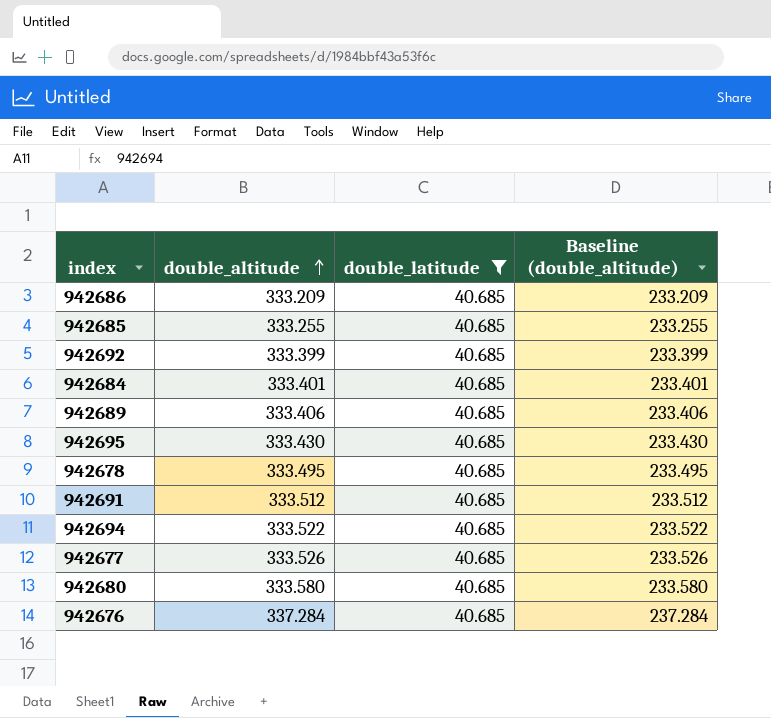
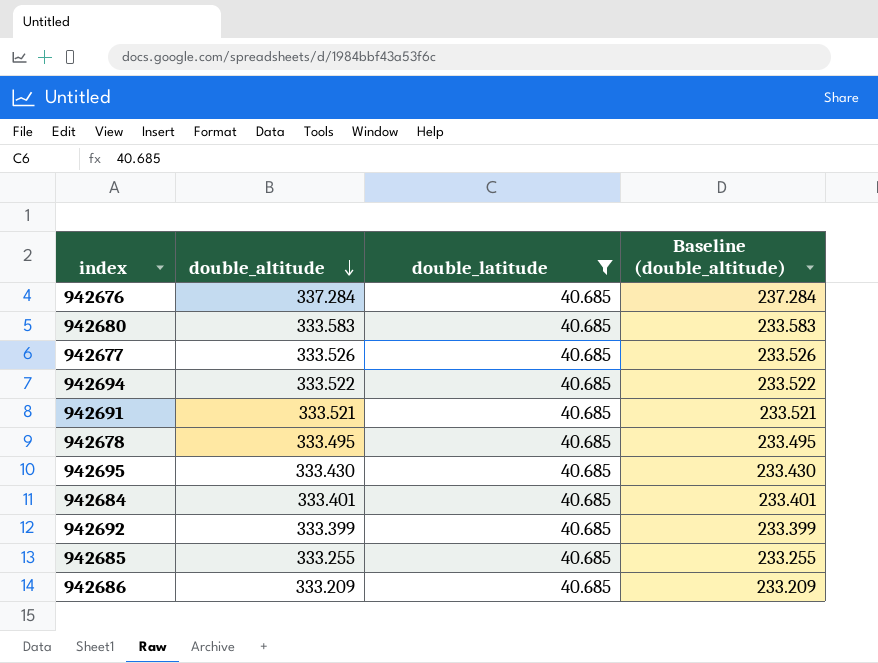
row order: double_altitude ascending -> double_altitude descending
row 942689: 333.406 | 40.685 | 233.406 -> none
942680 | double_altitude: 333.580 -> 333.583
942680 | Baseline (double_altitude): 233.580 -> 233.583
942691 | double_altitude: 333.512 -> 333.521
942691 | Baseline (double_altitude): 233.512 -> 233.521

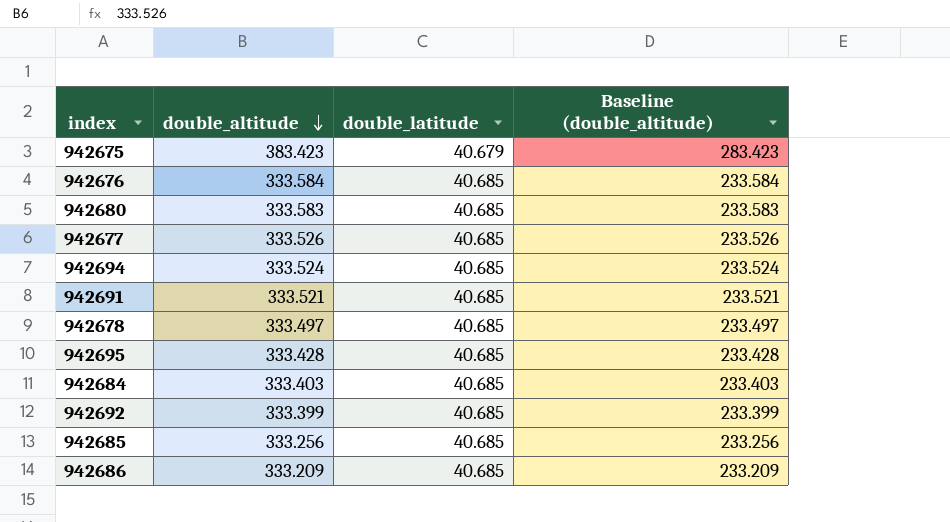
filter: double_latitude = 40.685 -> none
942676 | double_altitude: 337.284 -> 333.584
942676 | Baseline (double_altitude): 237.284 -> 233.584
942694 | double_altitude: 333.522 -> 333.524
942694 | Baseline (double_altitude): 233.522 -> 233.524
942678 | double_altitude: 333.495 -> 333.497
942678 | Baseline (double_altitude): 233.495 -> 233.497
942695 | double_altitude: 333.430 -> 333.428
942695 | Baseline (double_altitude): 233.430 -> 233.428
942684 | double_altitude: 333.401 -> 333.403
942684 | Baseline (double_altitude): 233.401 -> 233.403
942685 | double_altitude: 333.255 -> 333.256
942685 | Baseline (double_altitude): 233.255 -> 233.256

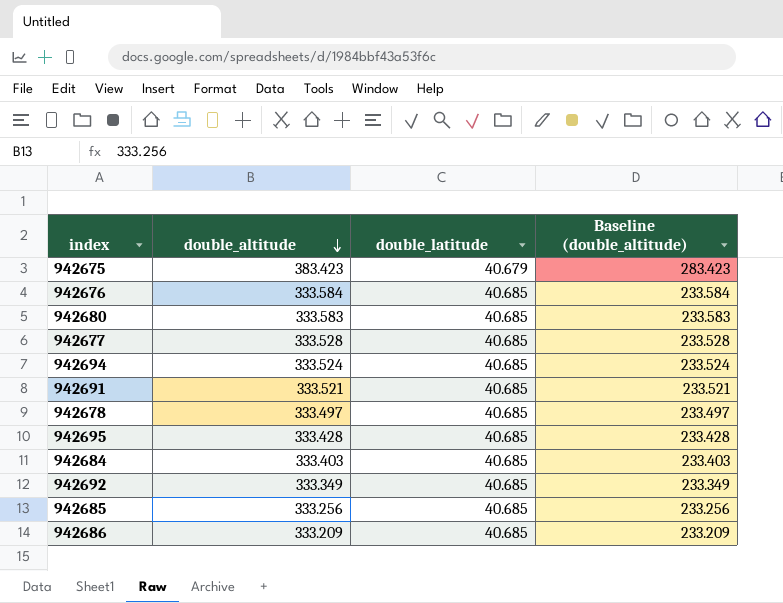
942677 | double_altitude: 333.526 -> 333.528
942677 | Baseline (double_altitude): 233.526 -> 233.528
942692 | double_altitude: 333.399 -> 333.349
942692 | Baseline (double_altitude): 233.399 -> 233.349

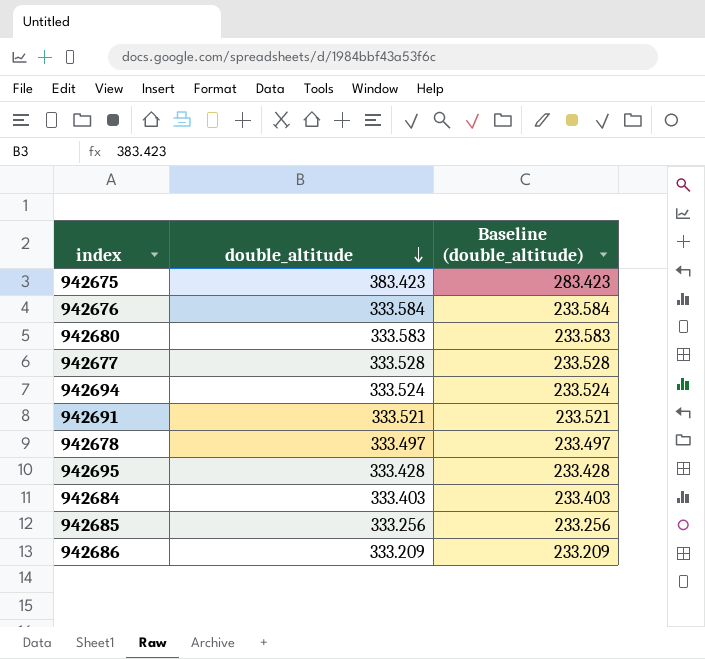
column double_latitude | position: 3 -> none
row 942692: 333.349 | 40.685 | 233.349 -> none

